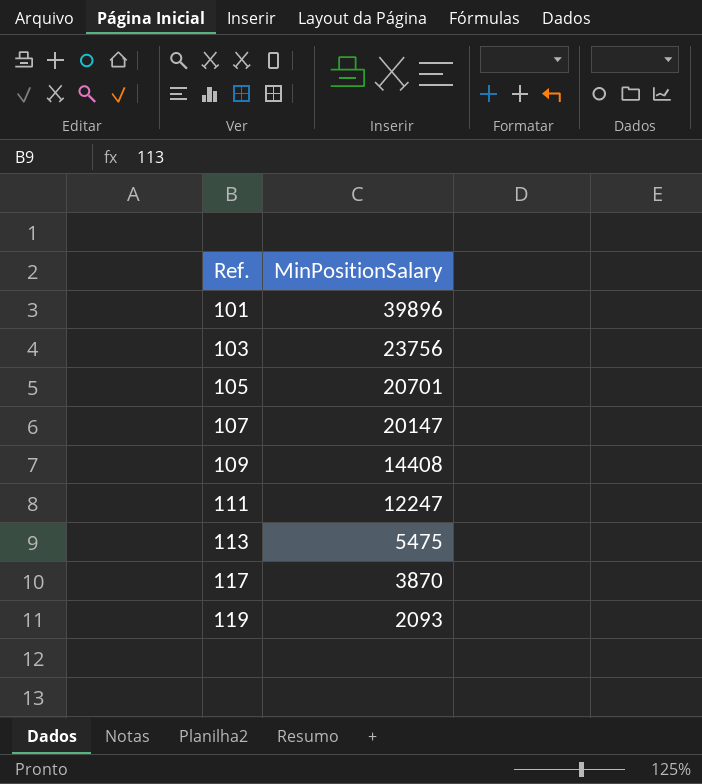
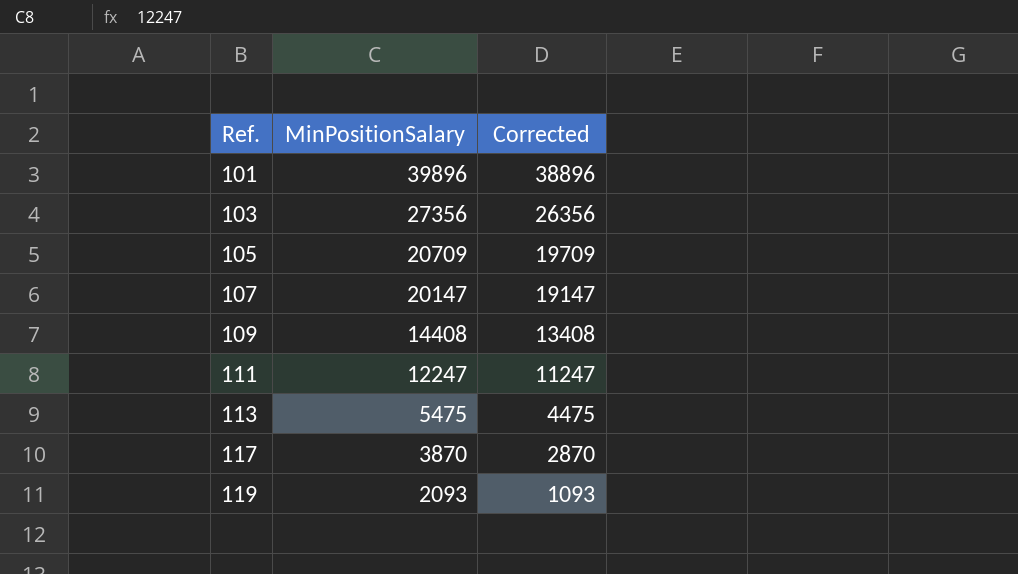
column Corrected | formula: none -> [MinPositionSalary] - 1000
103 | MinPositionSalary: 23756 -> 27356
105 | MinPositionSalary: 20701 -> 20709

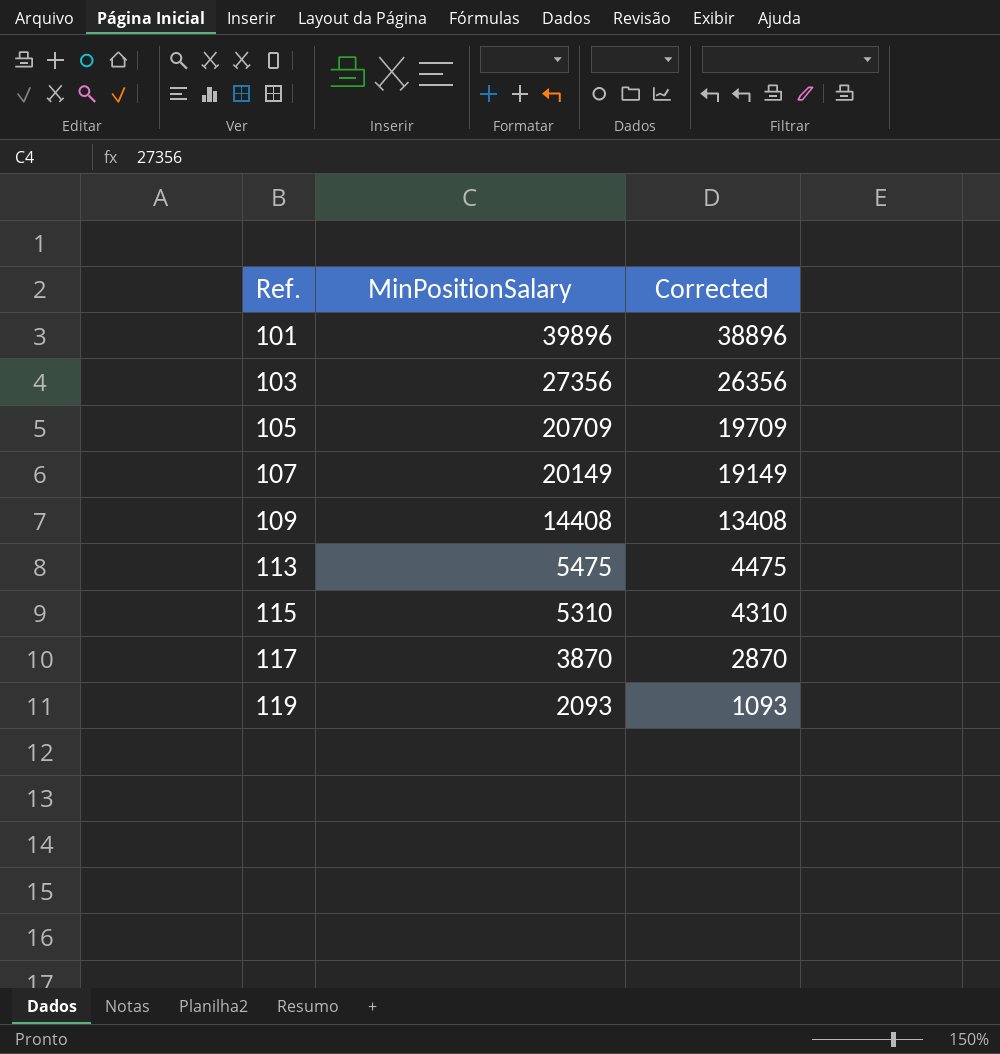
row 111: 12247 | 11247 -> none
107 | MinPositionSalary: 20147 -> 20149
107 | Corrected: 19147 -> 19149
row 115: none -> 5310 | 4310

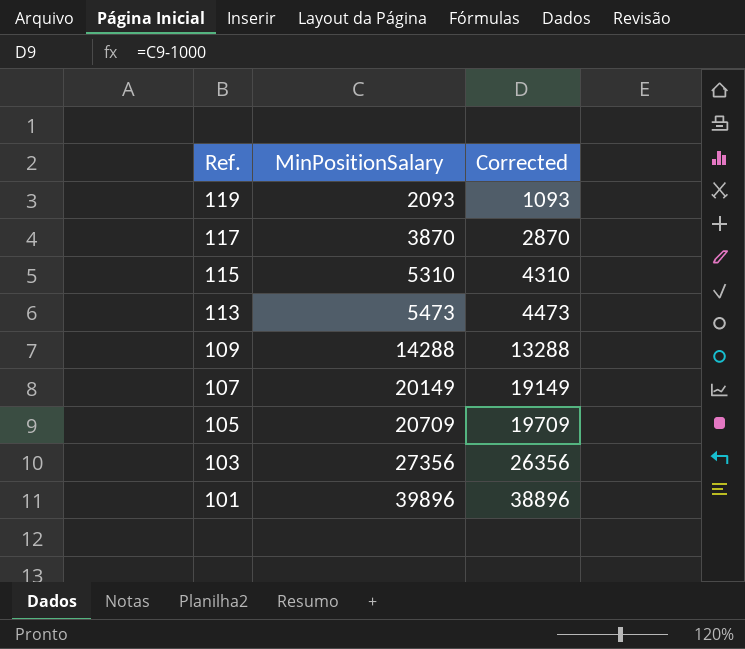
row order: Ref. ascending -> Ref. descending
113 | MinPositionSalary: 5475 -> 5473
113 | Corrected: 4475 -> 4473
109 | MinPositionSalary: 14408 -> 14288
109 | Corrected: 13408 -> 13288

